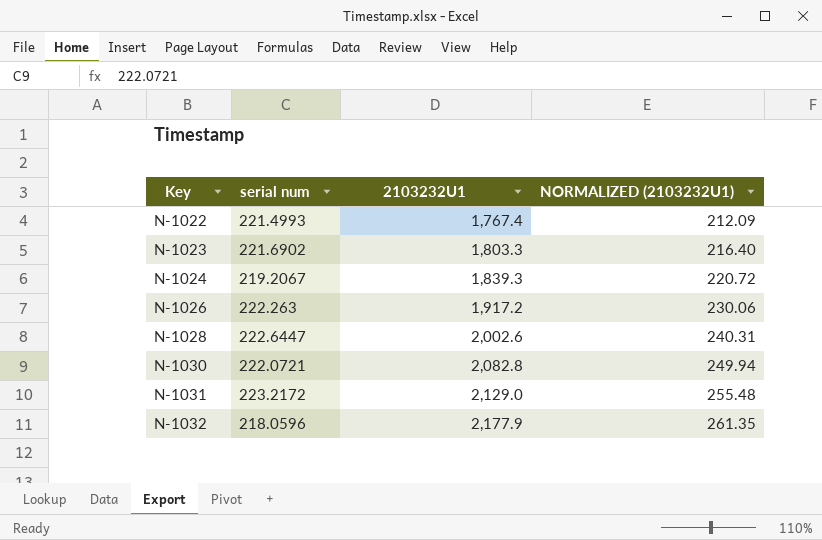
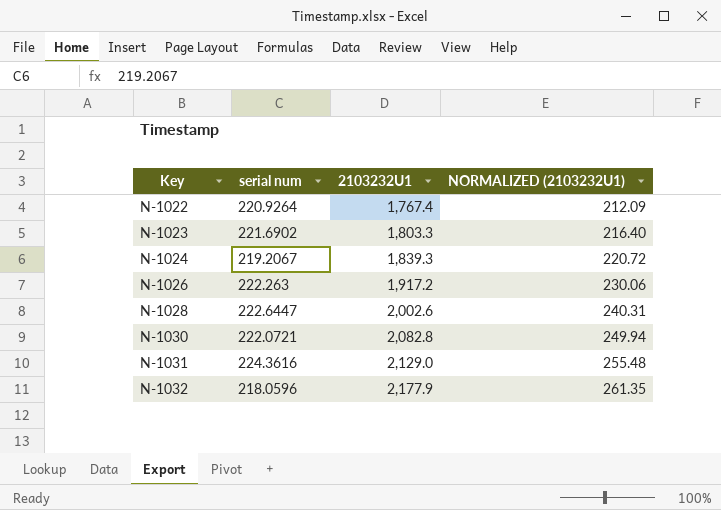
N-1022 | serial num: 221.4993 -> 220.9264
N-1031 | serial num: 223.2172 -> 224.3616

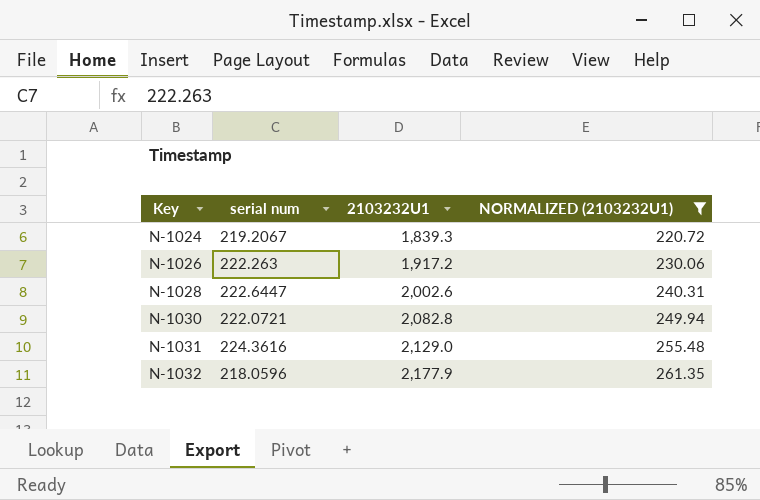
filter: none -> NORMALIZED (2103232U1) >= 220.72

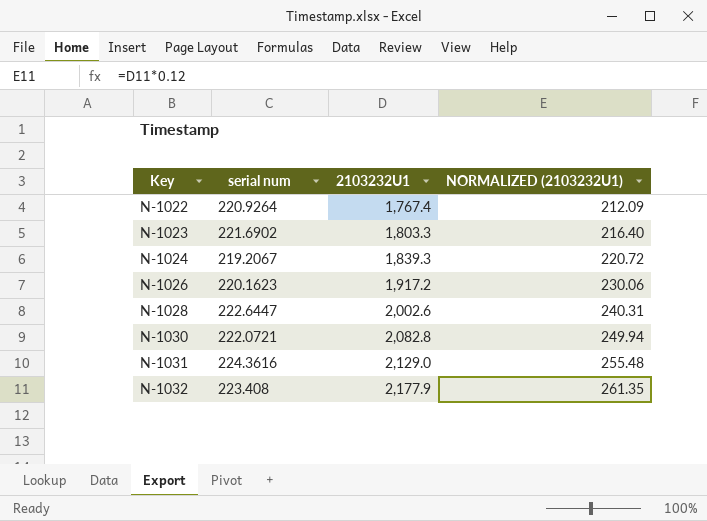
filter: NORMALIZED (2103232U1) >= 220.72 -> none
N-1026 | serial num: 222.263 -> 220.1623
N-1032 | serial num: 218.0596 -> 223.408

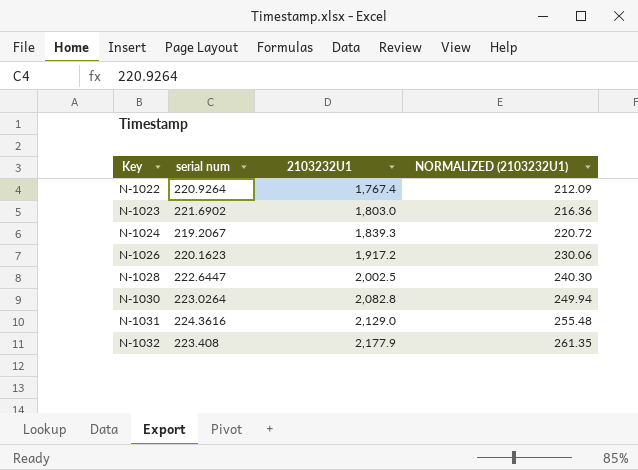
N-1023 | 2103232U1: 1,803.3 -> 1,803.0
N-1023 | NORMALIZED (2103232U1): 216.40 -> 216.36
N-1028 | 2103232U1: 2,002.6 -> 2,002.5
N-1028 | NORMALIZED (2103232U1): 240.31 -> 240.30
N-1030 | serial num: 222.0721 -> 223.0264

